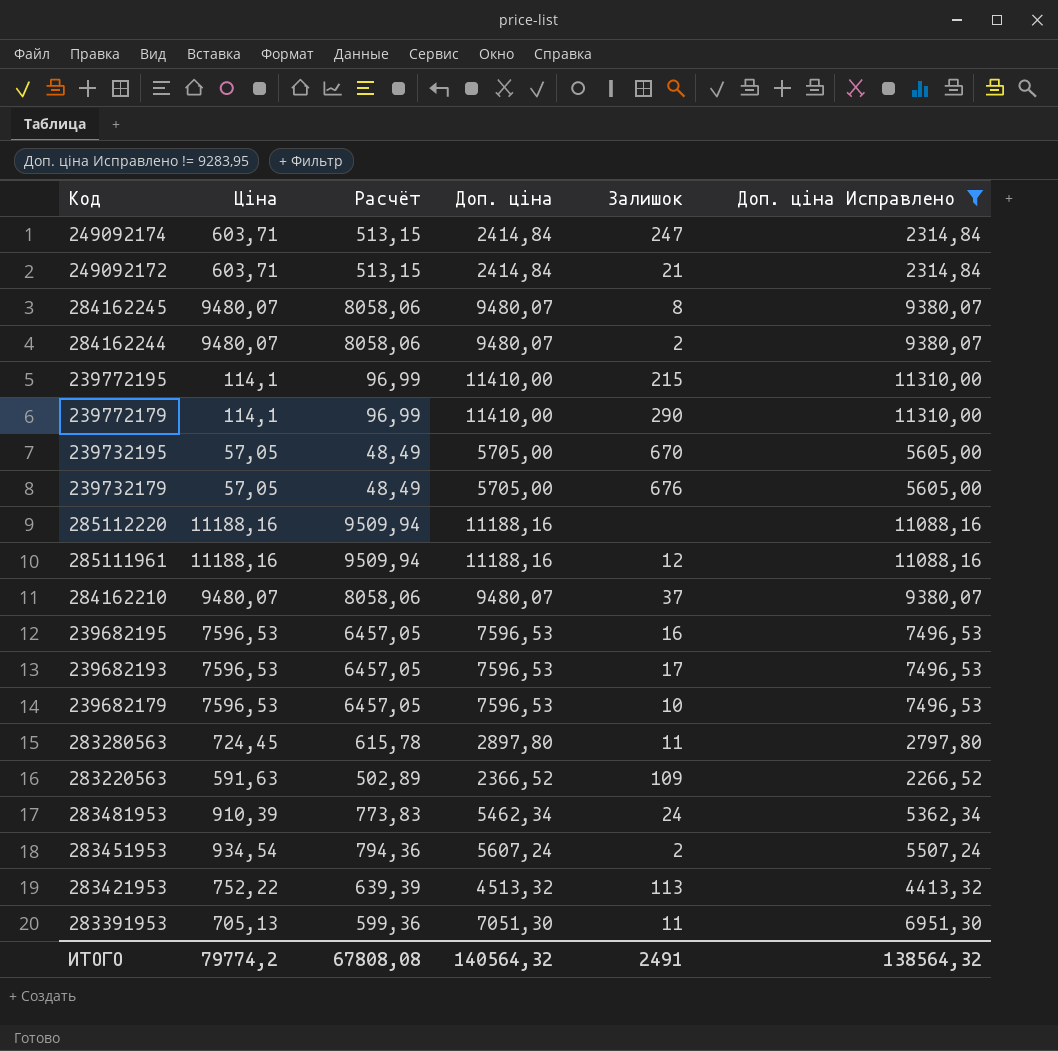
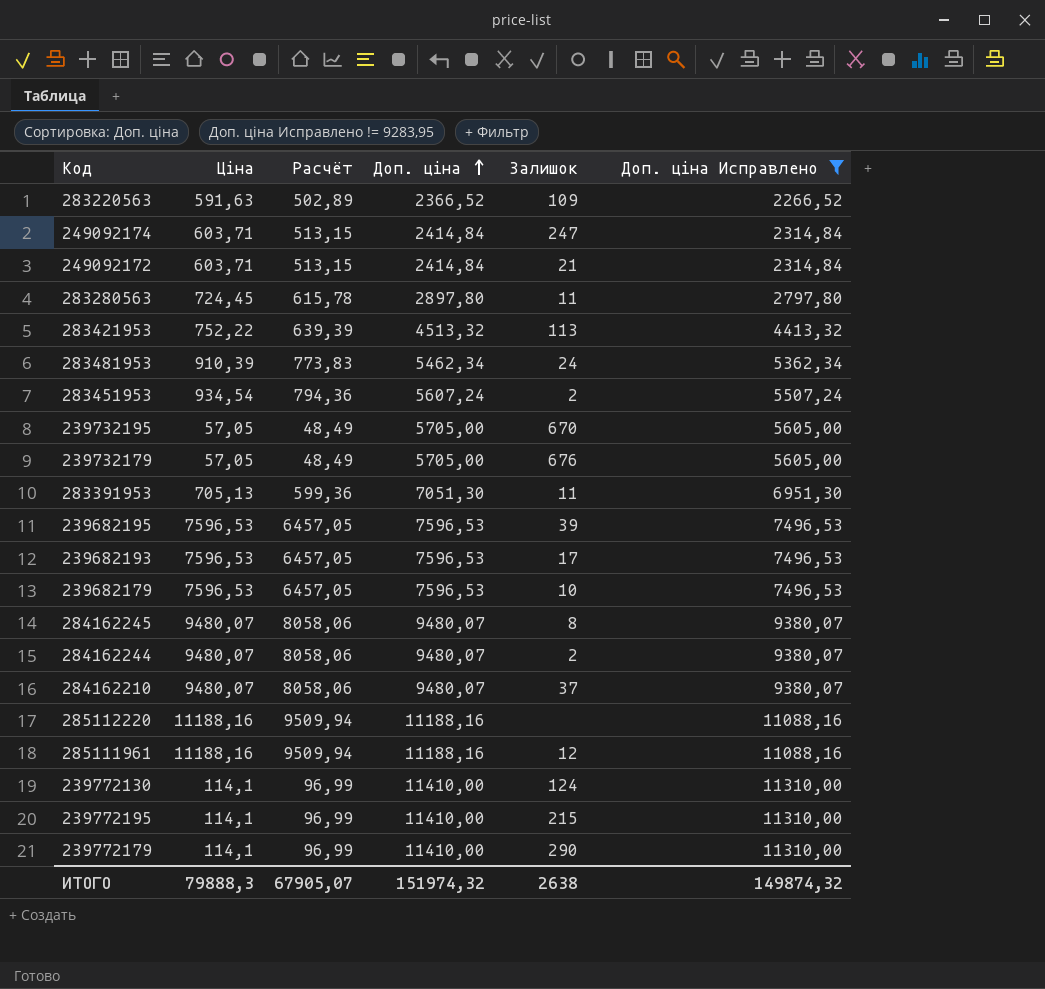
row order: none -> Доп. ціна ascending
239682195 | Залишок: 16 -> 39
row 239772130: none -> 114,1 | 96,99 | 11410,00 | 124 | 11310,00
ИТОГО | Ціна: 79774,2 -> 79888,3
ИТОГО | Расчёт: 67808,08 -> 67905,07
ИТОГО | Доп. ціна: 140564,32 -> 151974,32
ИТОГО | Залишок: 2491 -> 2638
ИТОГО | Доп. ціна Исправлено: 138564,32 -> 149874,32

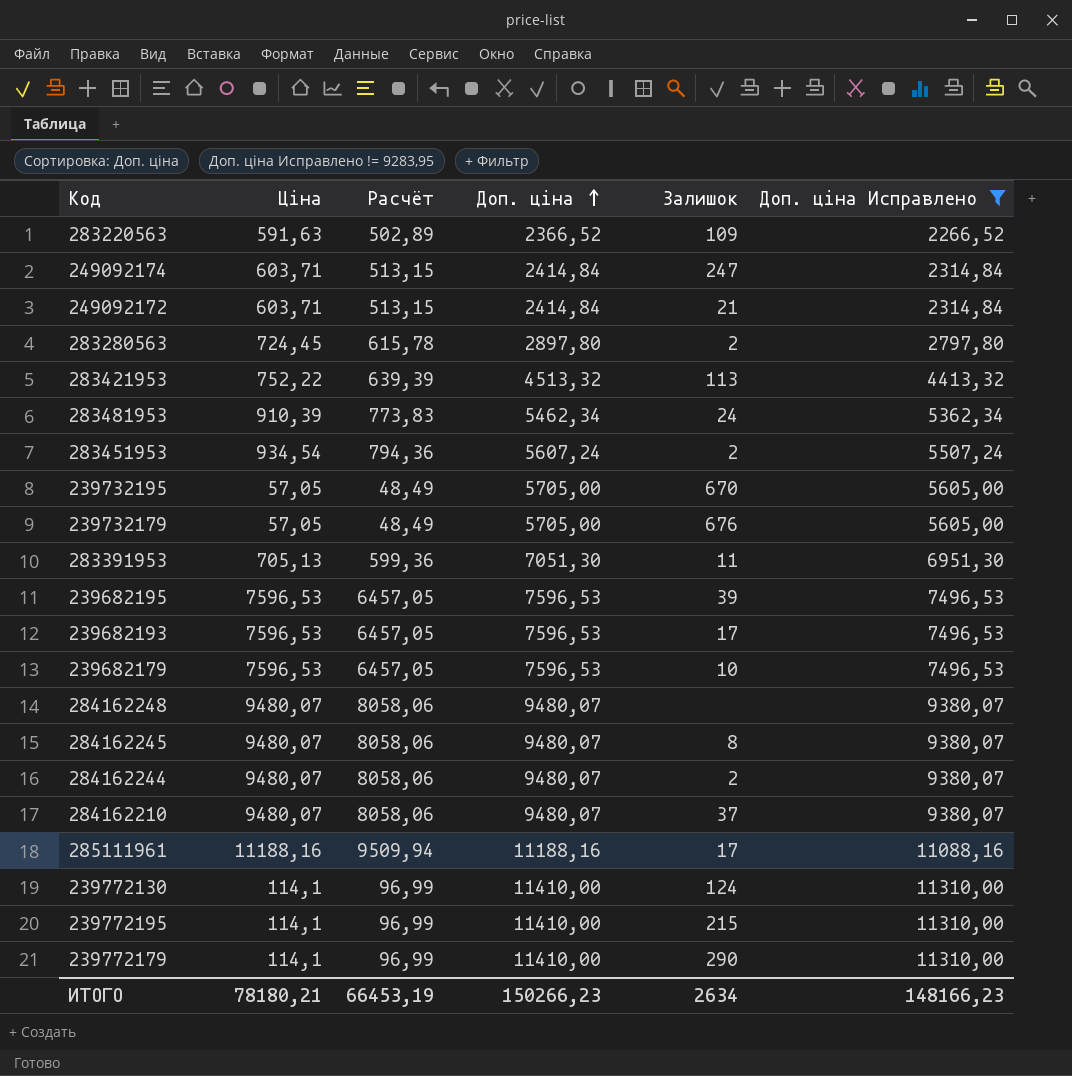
row 285112220: 11188,16 | 9509,94 | 11188,16 | none | 11088,16 -> none
283280563 | Залишок: 11 -> 2
row 284162248: none -> 9480,07 | 8058,06 | 9480,07 | none | 9380,07
285111961 | Залишок: 12 -> 17
ИТОГО | Ціна: 79888,3 -> 78180,21
ИТОГО | Расчёт: 67905,07 -> 66453,19
ИТОГО | Доп. ціна: 151974,32 -> 150266,23
ИТОГО | Залишок: 2638 -> 2634
ИТОГО | Доп. ціна Исправлено: 149874,32 -> 148166,23

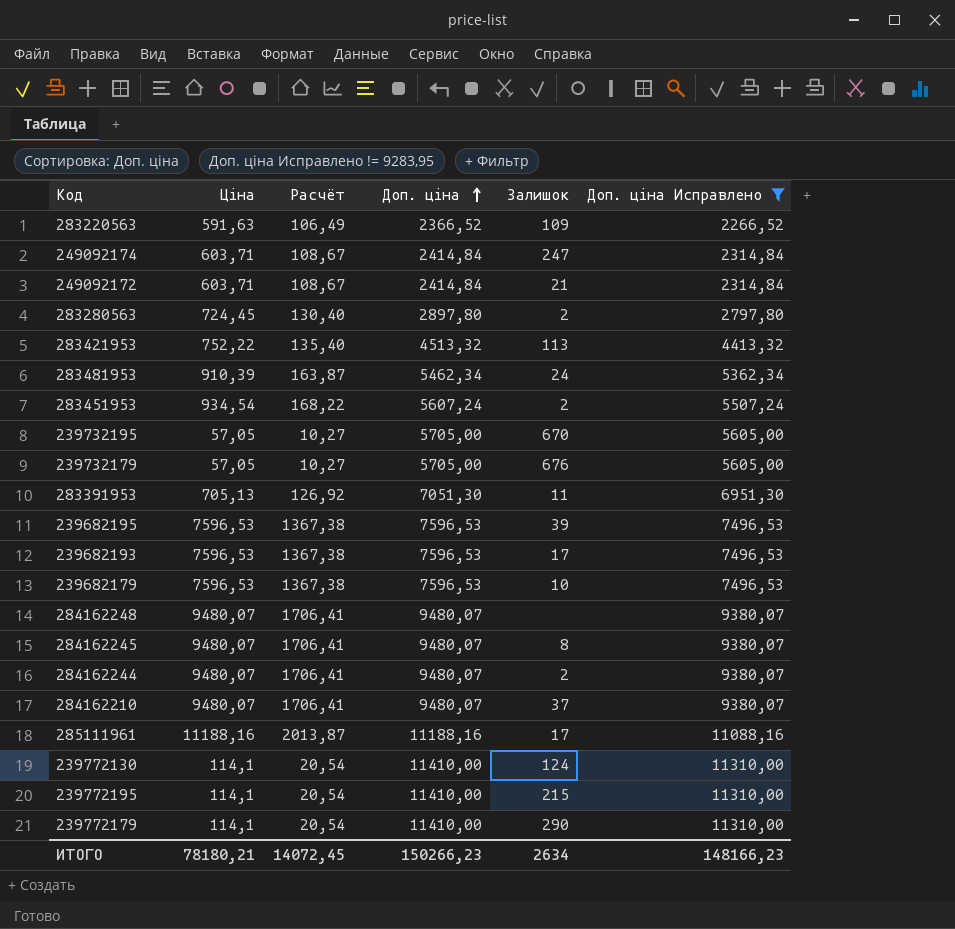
column Расчёт | formula: [Ціна] * 0,85 -> [Ціна] * 0,18
ИТОГО | Расчёт: 66453,19 -> 14072,45

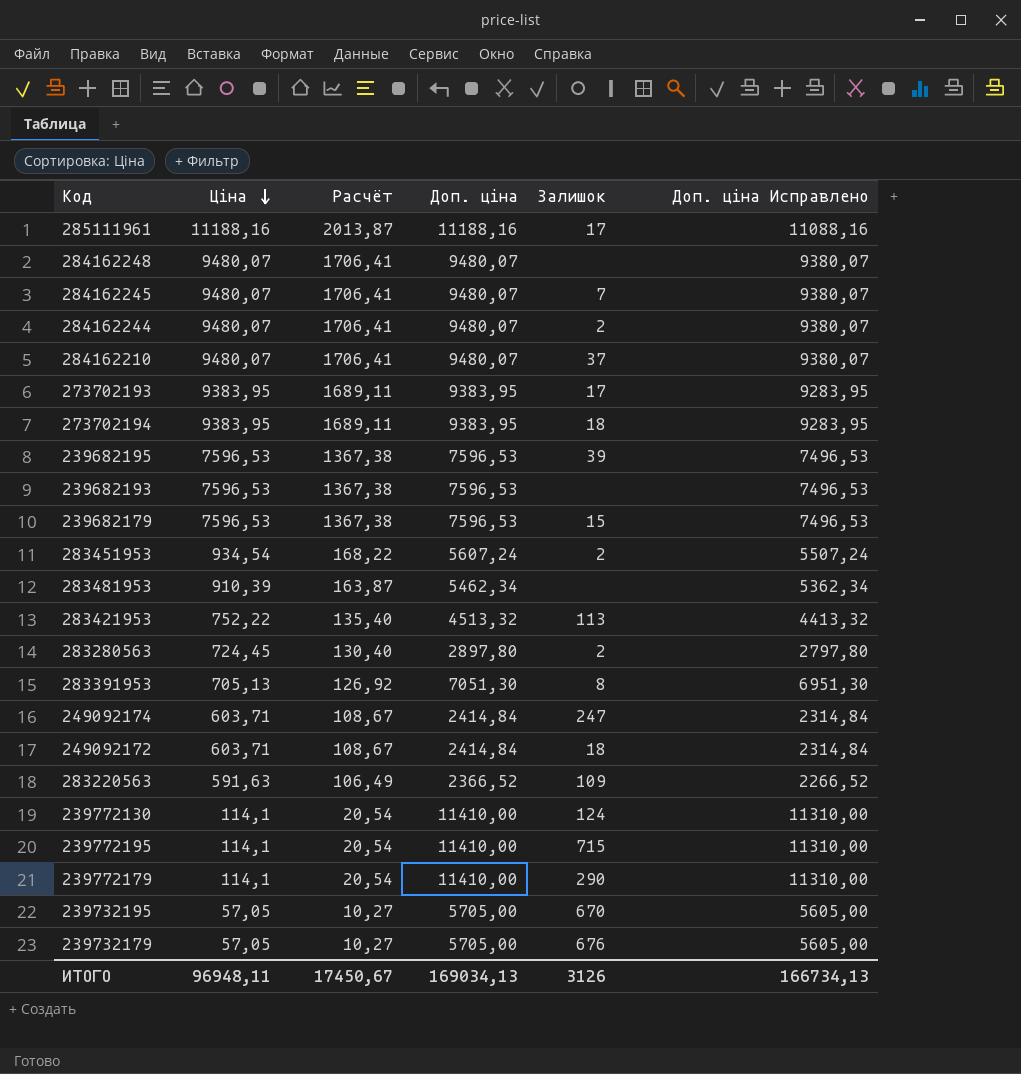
filter: Доп. ціна Исправлено != 9283,95 -> none
row order: Доп. ціна ascending -> Ціна descending
284162245 | Залишок: 8 -> 7
239682193 | Залишок: 17 -> none
239682179 | Залишок: 10 -> 15
283481953 | Залишок: 24 -> none
283391953 | Залишок: 11 -> 8
249092172 | Залишок: 21 -> 18
239772195 | Залишок: 215 -> 715
ИТОГО | Ціна: 78180,21 -> 96948,11
ИТОГО | Расчёт: 14072,45 -> 17450,67
ИТОГО | Доп. ціна: 150266,23 -> 169034,13
ИТОГО | Залишок: 2634 -> 3126
ИТОГО | Доп. ціна Исправлено: 148166,23 -> 166734,13

